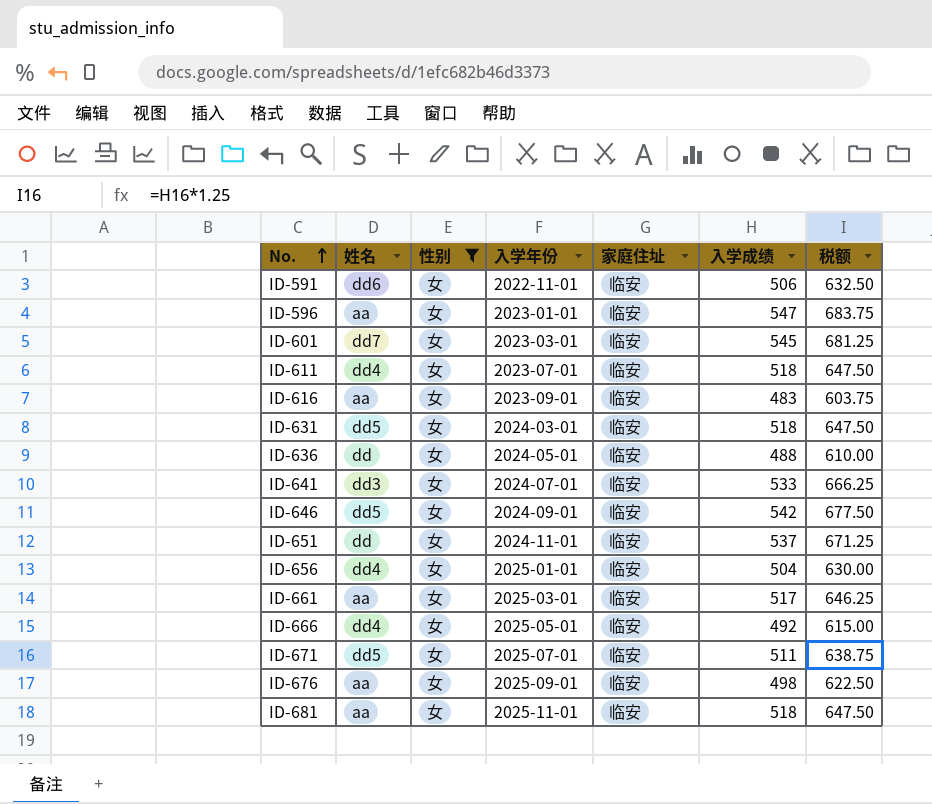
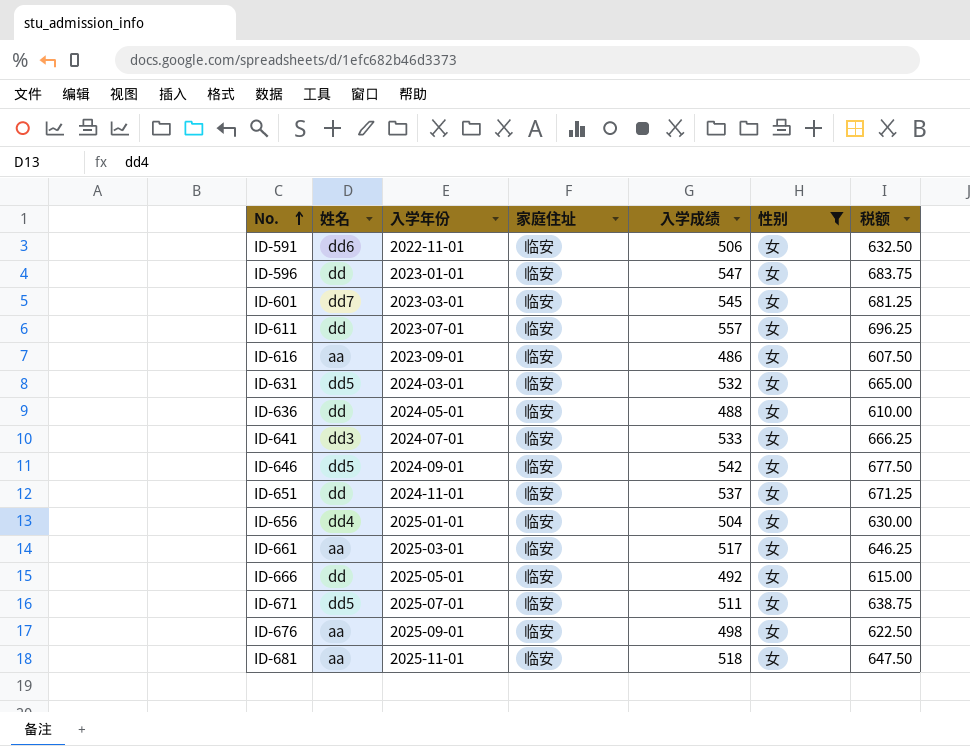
column 性别 | position: 3 -> 6
ID-596 | 姓名: aa -> dd
ID-611 | 姓名: dd4 -> dd
ID-611 | 入学成绩: 518 -> 557
ID-611 | 税额: 647.50 -> 696.25
ID-616 | 入学成绩: 483 -> 486
ID-616 | 税额: 603.75 -> 607.50
ID-631 | 入学成绩: 518 -> 532
ID-631 | 税额: 647.50 -> 665.00
ID-666 | 姓名: dd4 -> dd

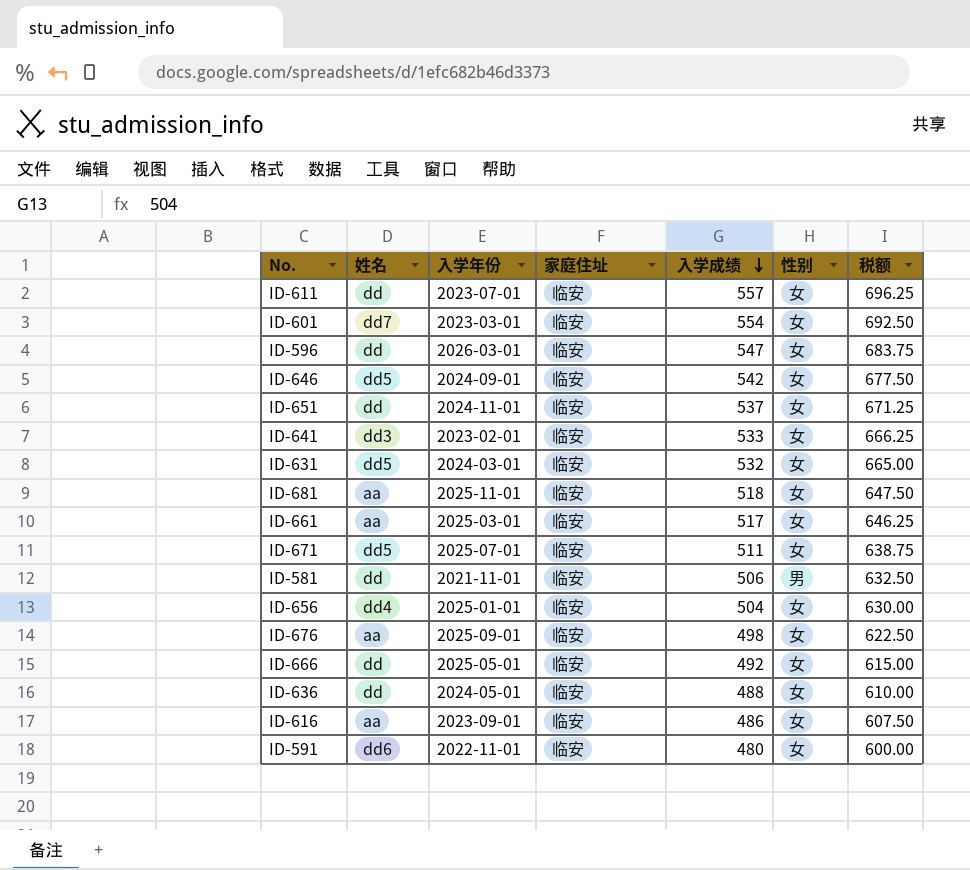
filter: 性别 = 女 -> none
row order: No. ascending -> 入学成绩 descending
ID-601 | 入学成绩: 545 -> 554
ID-601 | 税额: 681.25 -> 692.50
ID-596 | 入学年份: 2023-01-01 -> 2026-03-01
ID-641 | 入学年份: 2024-07-01 -> 2023-02-01
ID-591 | 入学成绩: 506 -> 480
ID-591 | 税额: 632.50 -> 600.00

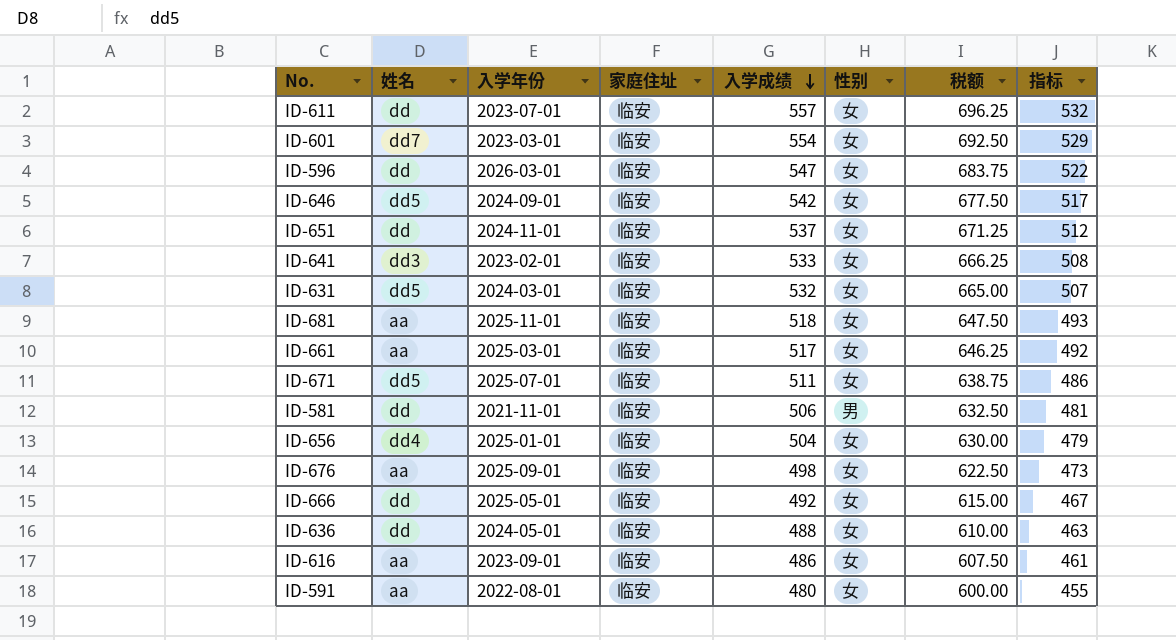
column 指标 | formula: none -> [入学成绩] - 25
ID-591 | 姓名: dd6 -> aa
ID-591 | 入学年份: 2022-11-01 -> 2022-08-01

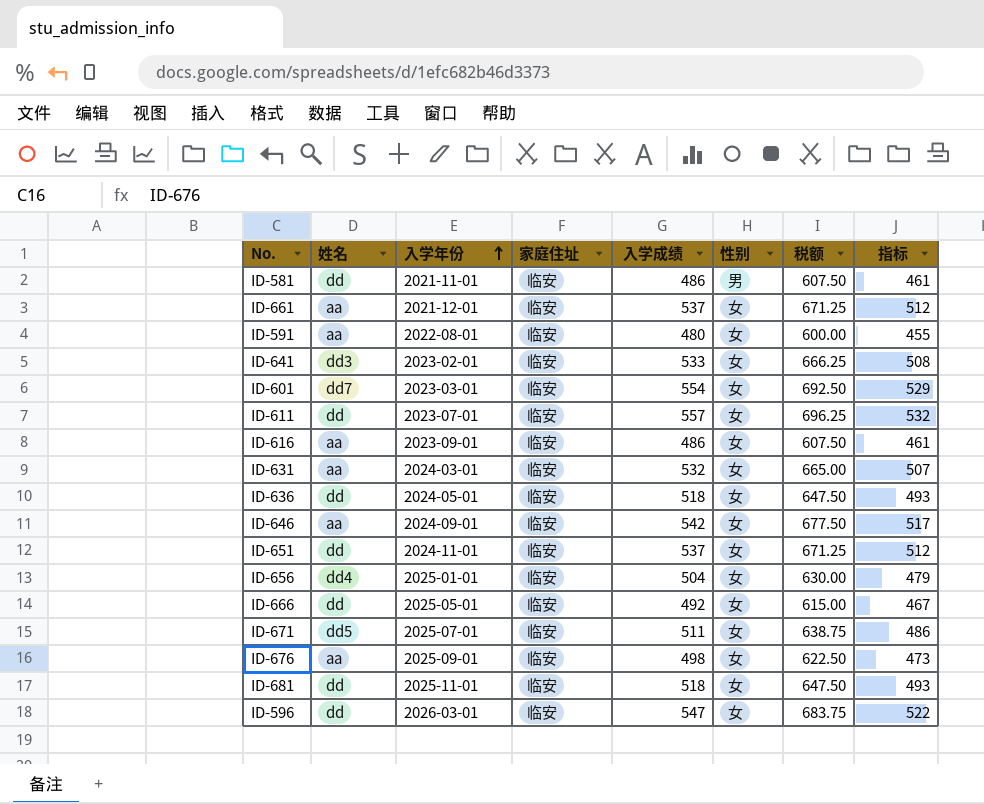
row order: 入学成绩 descending -> 入学年份 ascending
ID-581 | 入学成绩: 506 -> 486
ID-581 | 税额: 632.50 -> 607.50
ID-581 | 指标: 481 -> 461
ID-661 | 入学年份: 2025-03-01 -> 2021-12-01
ID-661 | 入学成绩: 517 -> 537
ID-661 | 税额: 646.25 -> 671.25
ID-661 | 指标: 492 -> 512
ID-631 | 姓名: dd5 -> aa
ID-636 | 入学成绩: 488 -> 518
ID-636 | 税额: 610.00 -> 647.50
ID-636 | 指标: 463 -> 493
ID-646 | 姓名: dd5 -> aa
ID-681 | 姓名: aa -> dd

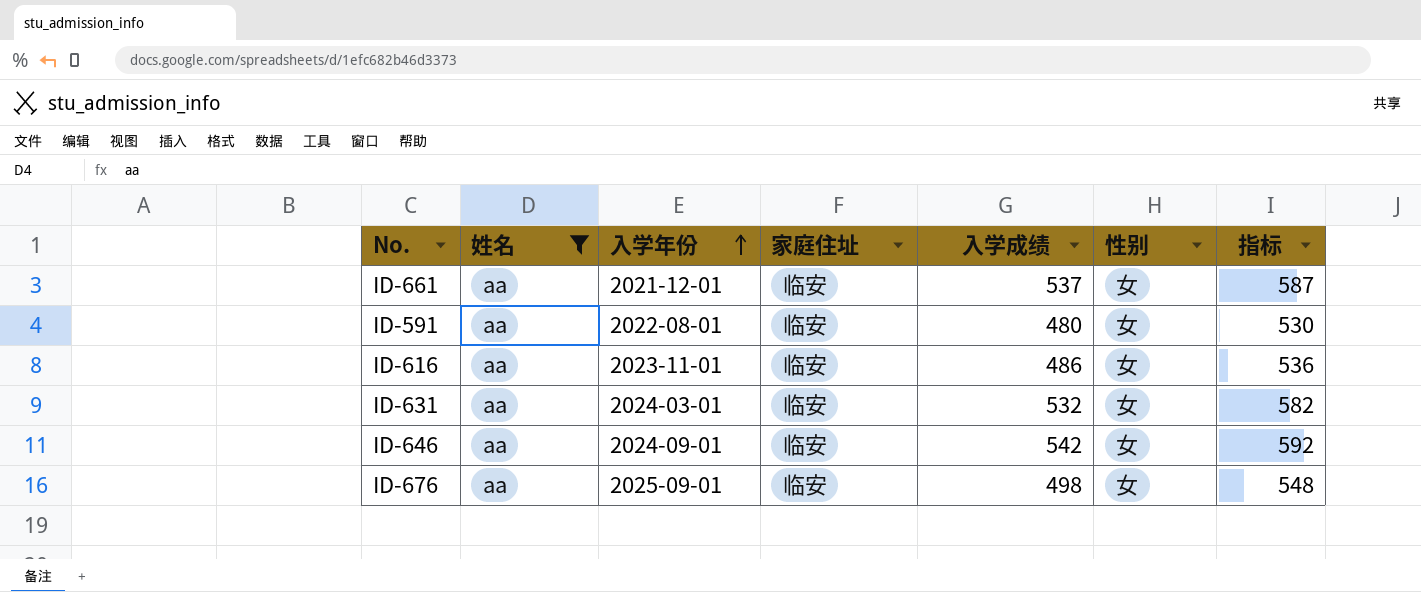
filter: none -> 姓名 = aa
column 税额 | formula: [入学成绩] * 1.25 -> none
column 指标 | formula: [入学成绩] - 25 -> [入学成绩] + 50
ID-616 | 入学年份: 2023-09-01 -> 2023-11-01

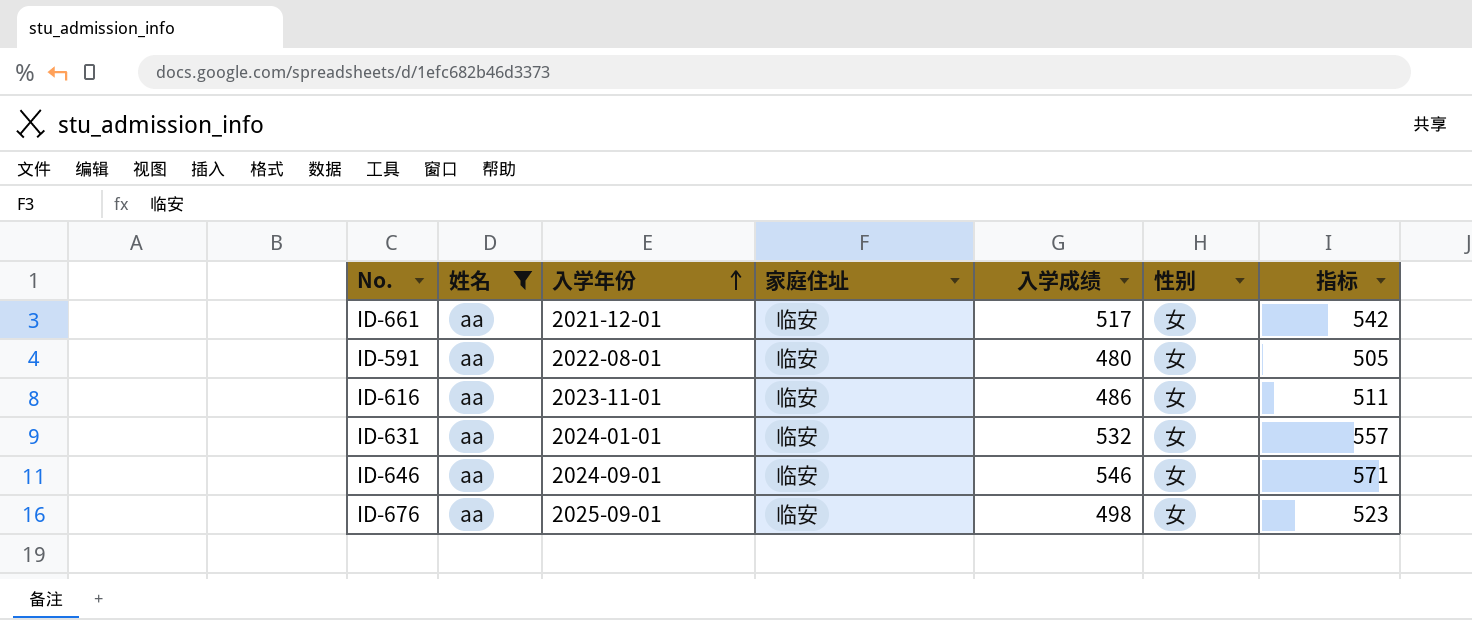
column 指标 | formula: [入学成绩] + 50 -> [入学成绩] + 25
ID-661 | 入学成绩: 537 -> 517
ID-631 | 入学年份: 2024-03-01 -> 2024-01-01
ID-646 | 入学成绩: 542 -> 546

